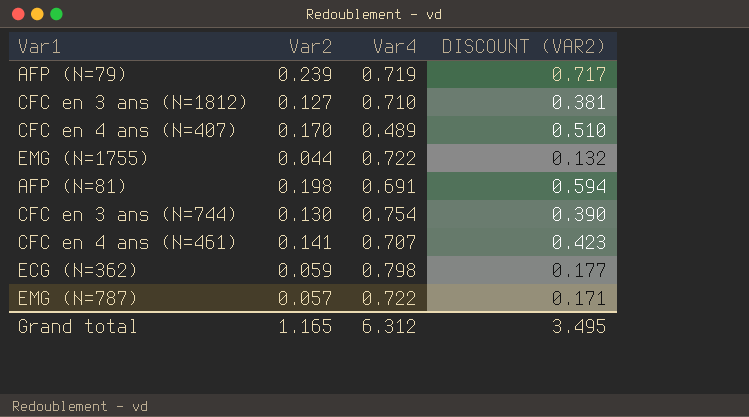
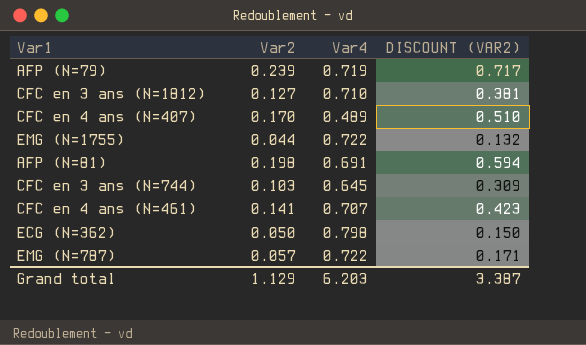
CFC en 3 ans (N=744) | Var2: 0.130 -> 0.103
CFC en 3 ans (N=744) | Var4: 0.754 -> 0.645
CFC en 3 ans (N=744) | DISCOUNT (VAR2): 0.390 -> 0.309
ECG (N=362) | Var2: 0.059 -> 0.050
ECG (N=362) | DISCOUNT (VAR2): 0.177 -> 0.150
Grand total | Var2: 1.165 -> 1.129
Grand total | Var4: 6.312 -> 6.203
Grand total | DISCOUNT (VAR2): 3.495 -> 3.387

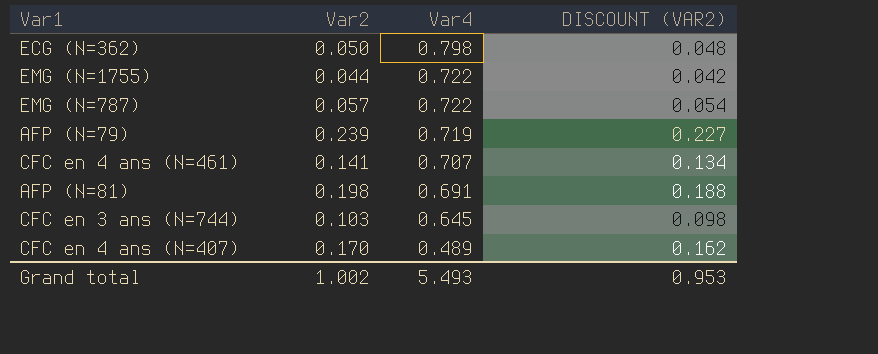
row order: none -> Var4 descending
column DISCOUNT (VAR2) | formula: [Var2] * 3 -> [Var2] * 0.95
row CFC en 3 ans (N=1812): 0.127 | 0.710 | 0.381 -> none
Grand total | Var2: 1.129 -> 1.002
Grand total | Var4: 6.203 -> 5.493
Grand total | DISCOUNT (VAR2): 3.387 -> 0.953

